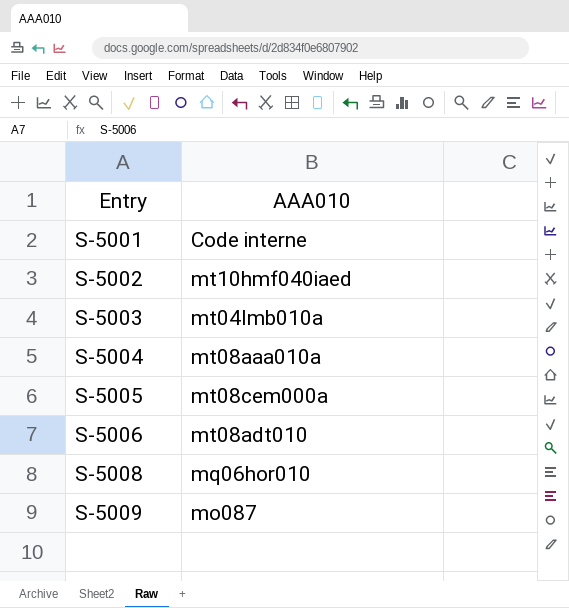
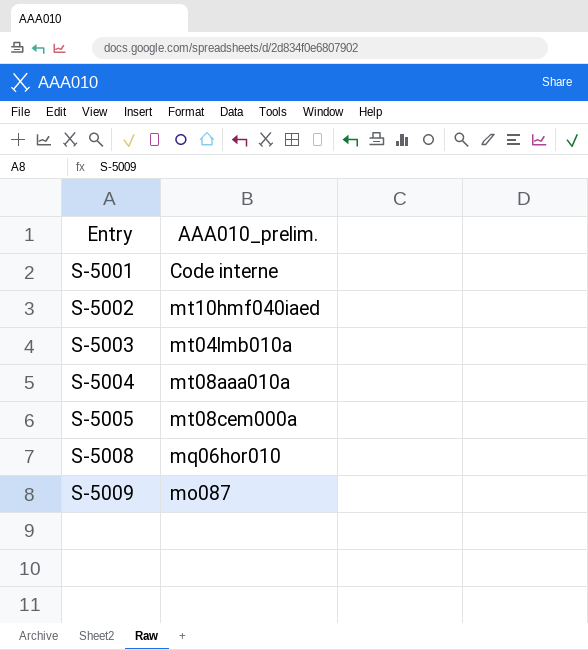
column name: AAA010 -> AAA010_prelim.
row S-5006: mt08adt010 -> none

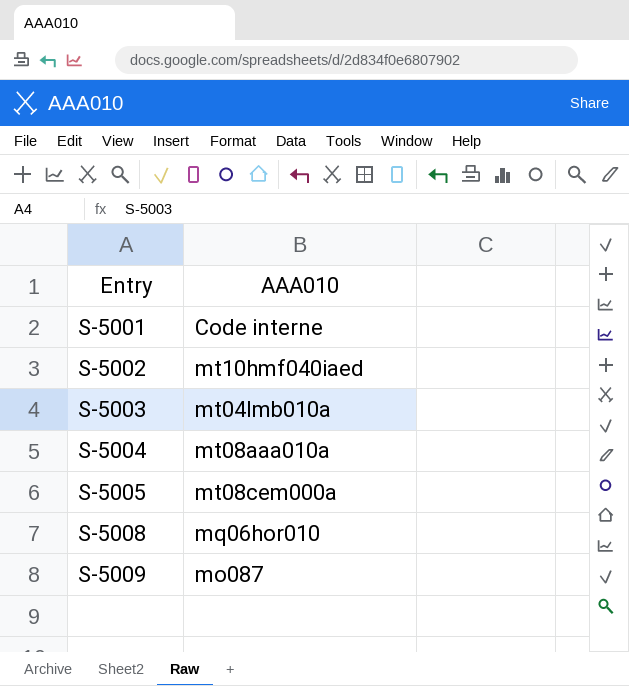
column name: AAA010_prelim. -> AAA010

